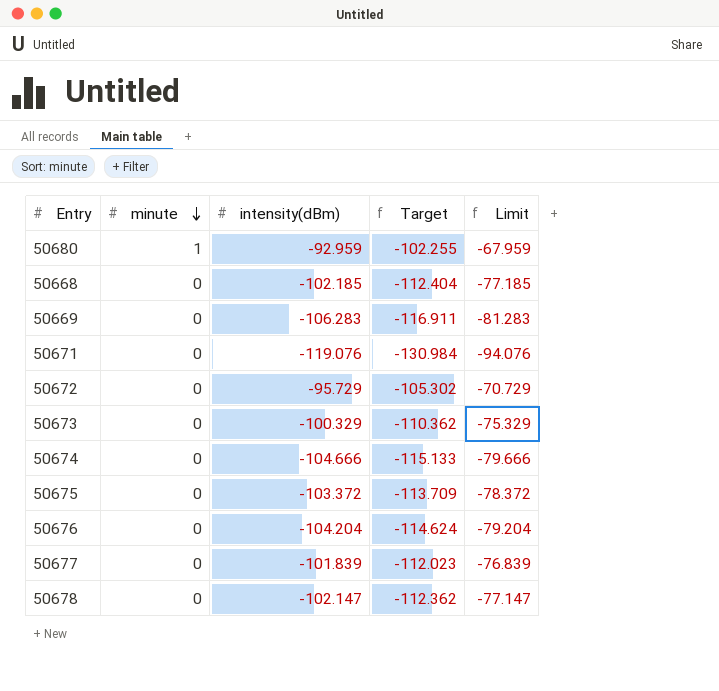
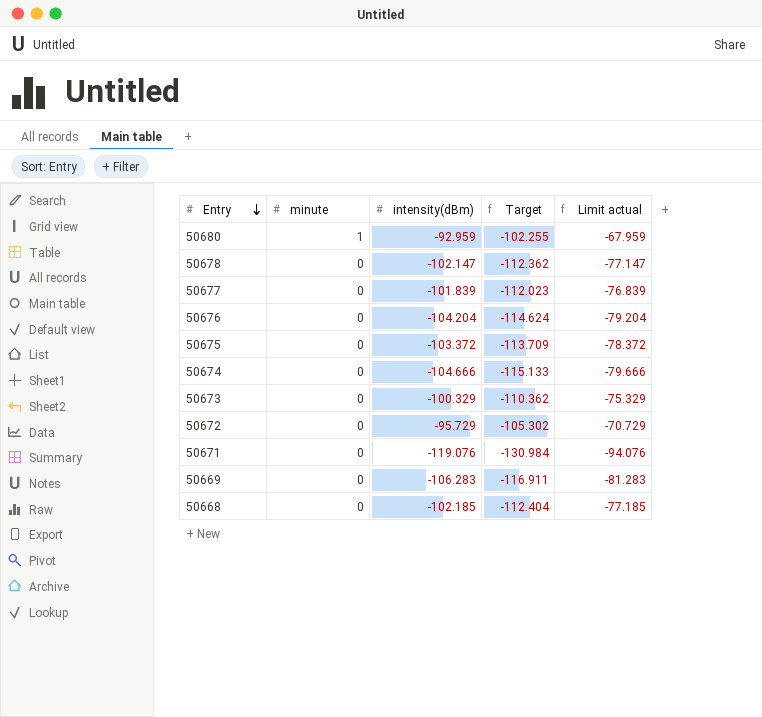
row order: minute descending -> Entry descending
column name: Limit -> Limit actual

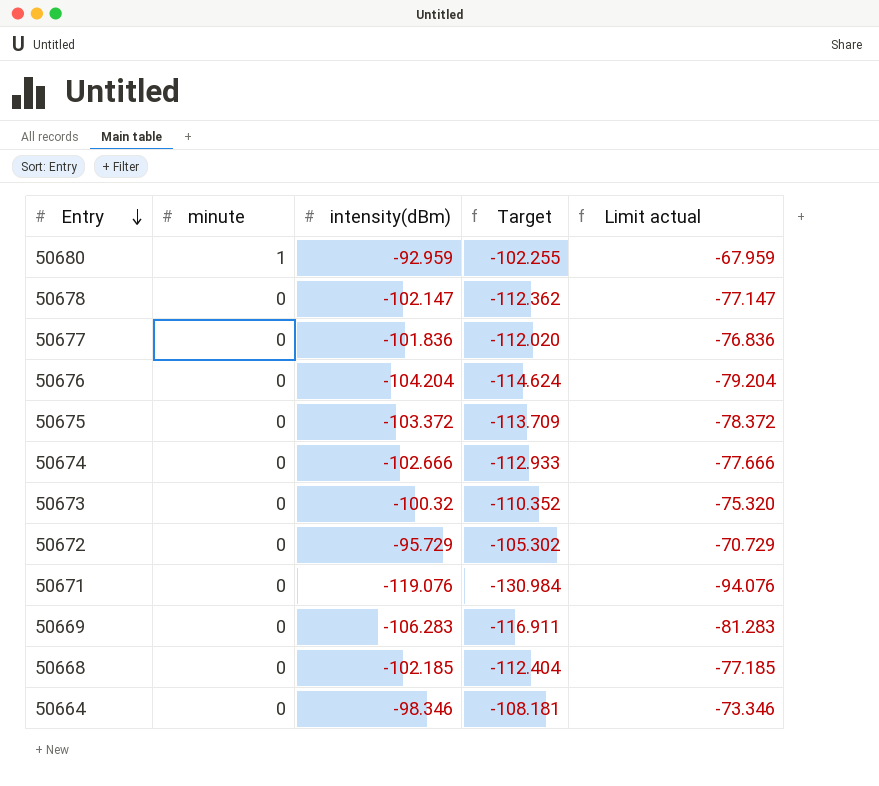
50677 | intensity(dBm): -101.839 -> -101.836
50677 | Target: -112.023 -> -112.020
50677 | Limit actual: -76.839 -> -76.836
50674 | intensity(dBm): -104.666 -> -102.666
50674 | Target: -115.133 -> -112.933
50674 | Limit actual: -79.666 -> -77.666
50673 | intensity(dBm): -100.329 -> -100.32
50673 | Target: -110.362 -> -110.352
50673 | Limit actual: -75.329 -> -75.320
row 50664: none -> 0 | -98.346 | -108.181 | -73.346

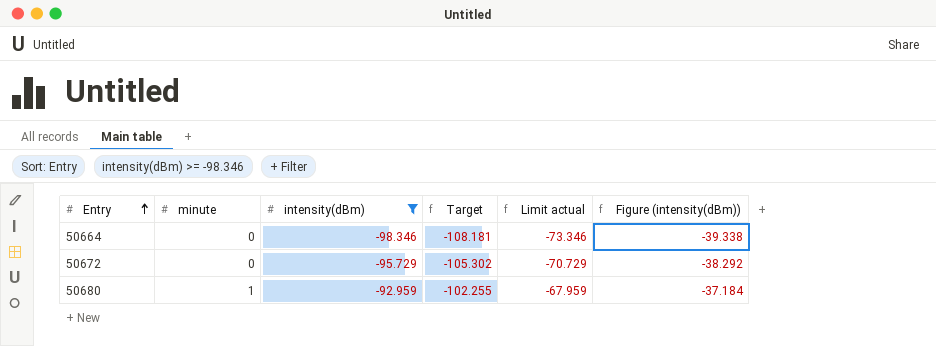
filter: none -> intensity(dBm) >= -98.346
row order: Entry descending -> Entry ascending
column Figure (intensity(dBm)) | formula: none -> [intensity(dBm)] * 0.4

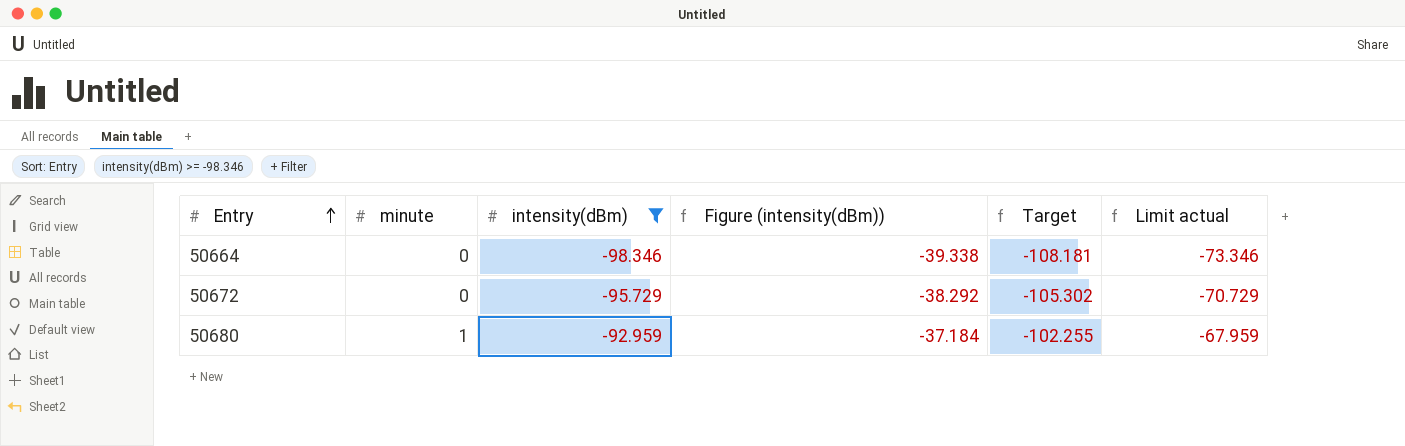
column Figure (intensity(dBm)) | position: 6 -> 4

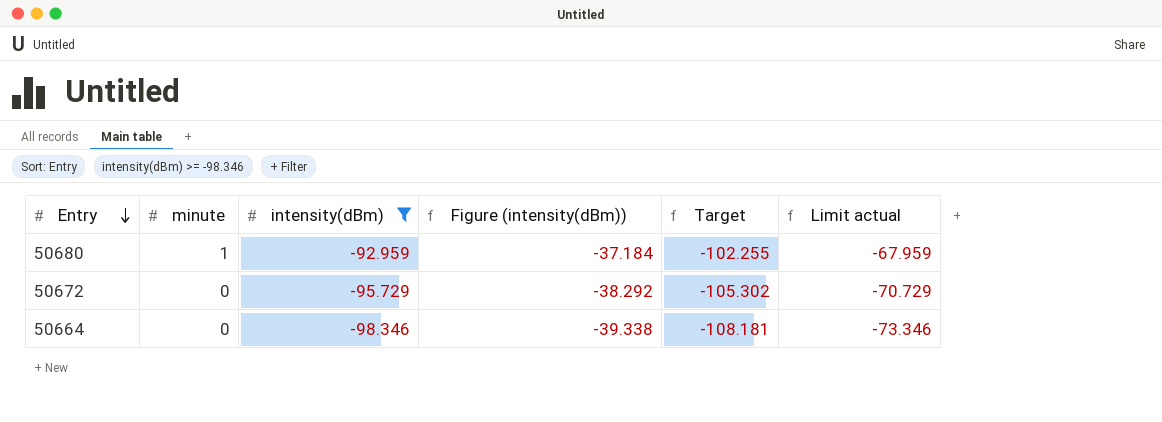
row order: Entry ascending -> Entry descending

